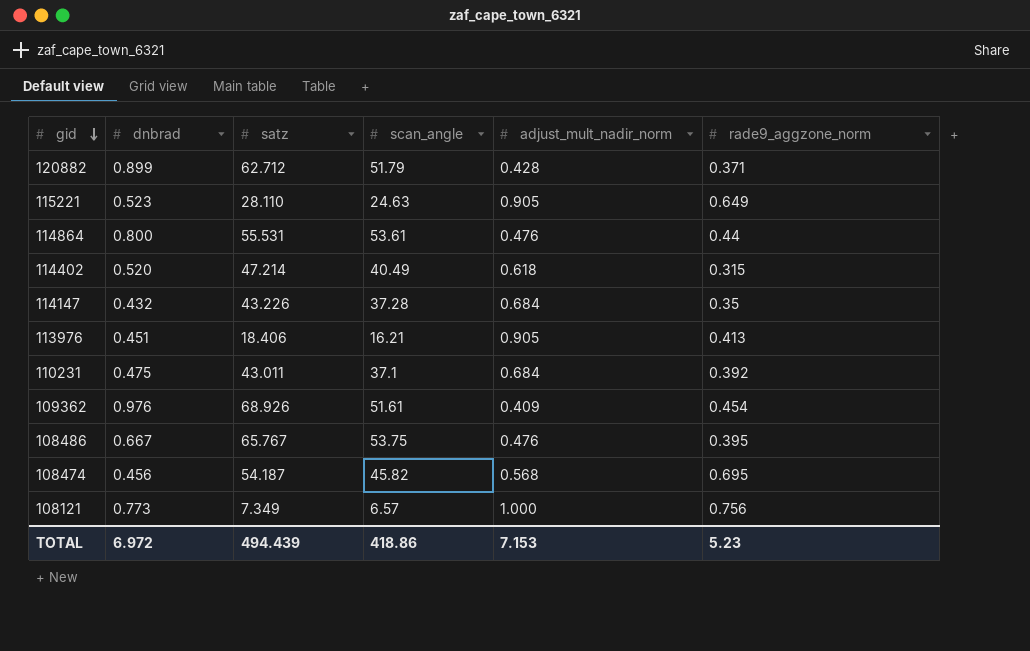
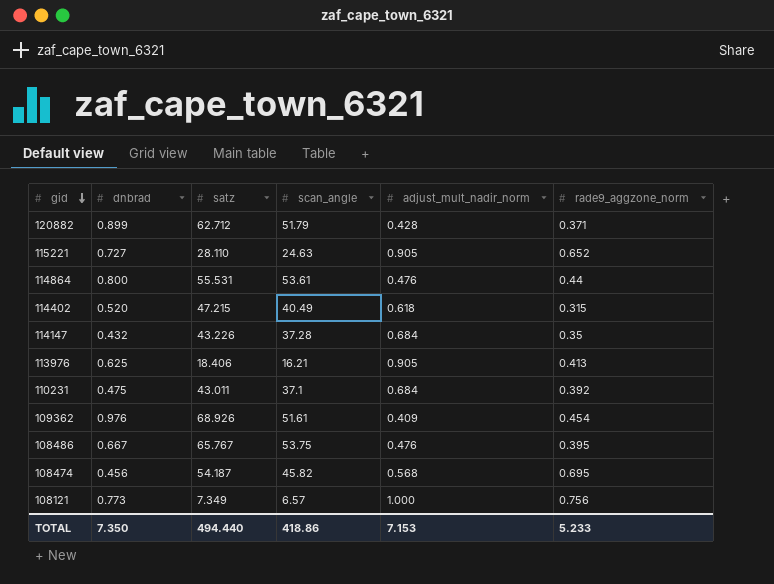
115221 | dnbrad: 0.523 -> 0.727
115221 | rade9_aggzone_norm: 0.649 -> 0.652
114402 | satz: 47.214 -> 47.215
113976 | dnbrad: 0.451 -> 0.625
TOTAL | dnbrad: 6.972 -> 7.350
TOTAL | satz: 494.439 -> 494.440
TOTAL | rade9_aggzone_norm: 5.23 -> 5.233

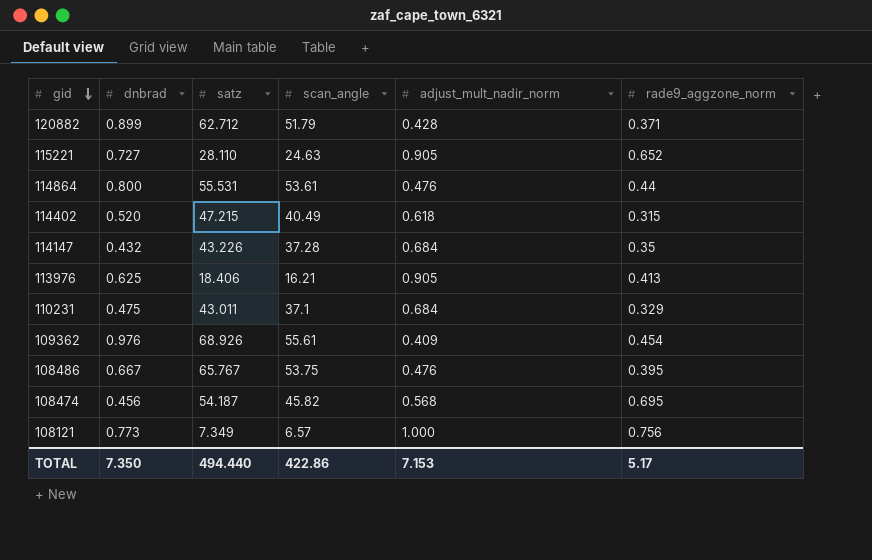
110231 | rade9_aggzone_norm: 0.392 -> 0.329
109362 | scan_angle: 51.61 -> 55.61
TOTAL | scan_angle: 418.86 -> 422.86
TOTAL | rade9_aggzone_norm: 5.233 -> 5.17

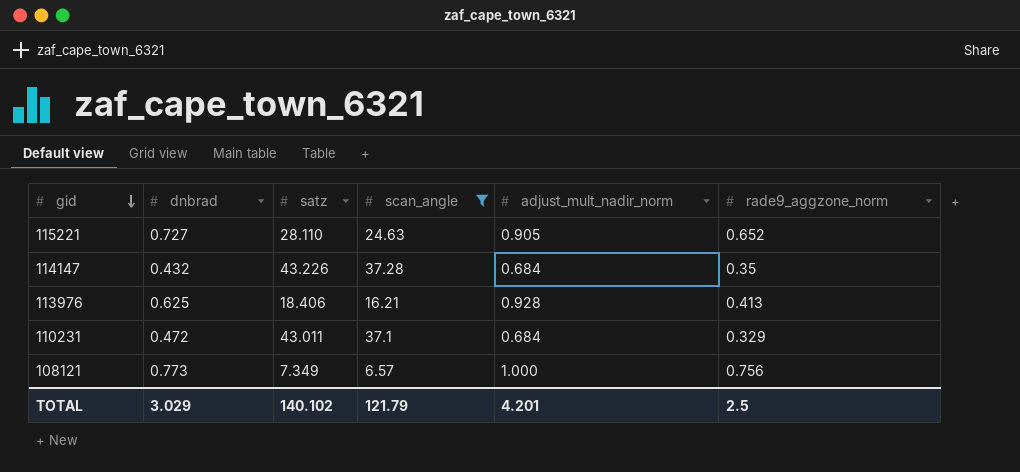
filter: none -> scan_angle <= 37.28
113976 | adjust_mult_nadir_norm: 0.905 -> 0.928
110231 | dnbrad: 0.475 -> 0.472
TOTAL | dnbrad: 7.350 -> 3.029
TOTAL | satz: 494.440 -> 140.102
TOTAL | scan_angle: 422.86 -> 121.79
TOTAL | adjust_mult_nadir_norm: 7.153 -> 4.201
TOTAL | rade9_aggzone_norm: 5.17 -> 2.5

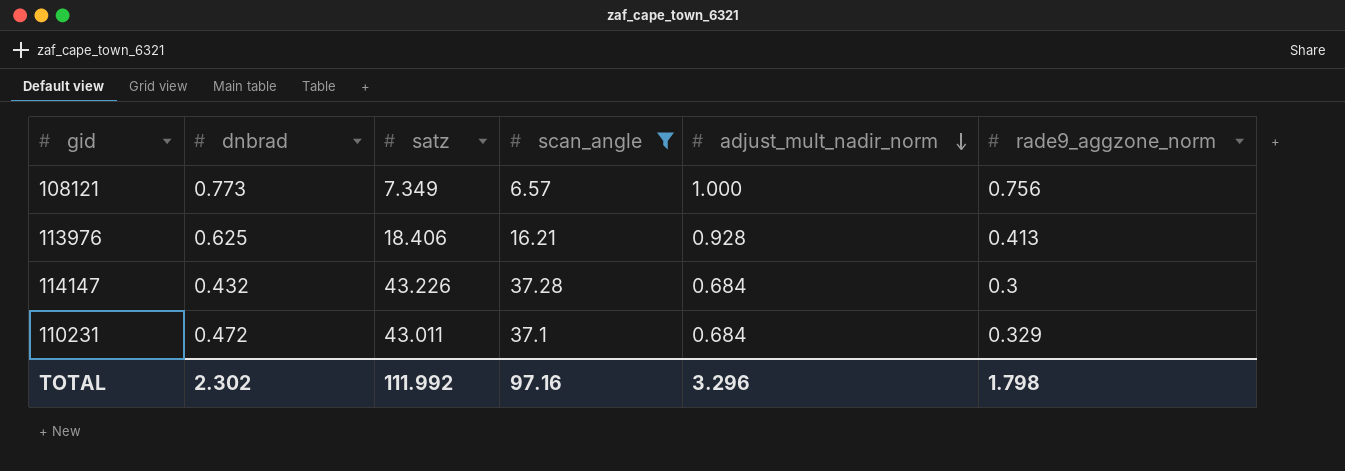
row order: gid descending -> adjust_mult_nadir_norm descending
row 115221: 0.727 | 28.110 | 24.63 | 0.905 | 0.652 -> none
114147 | rade9_aggzone_norm: 0.35 -> 0.3
TOTAL | dnbrad: 3.029 -> 2.302
TOTAL | satz: 140.102 -> 111.992
TOTAL | scan_angle: 121.79 -> 97.16
TOTAL | adjust_mult_nadir_norm: 4.201 -> 3.296
TOTAL | rade9_aggzone_norm: 2.5 -> 1.798

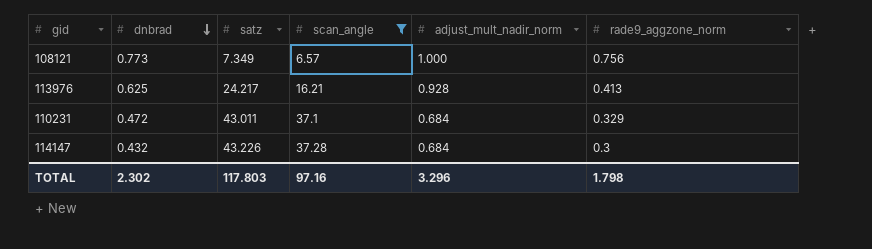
row order: adjust_mult_nadir_norm descending -> dnbrad descending
113976 | satz: 18.406 -> 24.217
TOTAL | satz: 111.992 -> 117.803

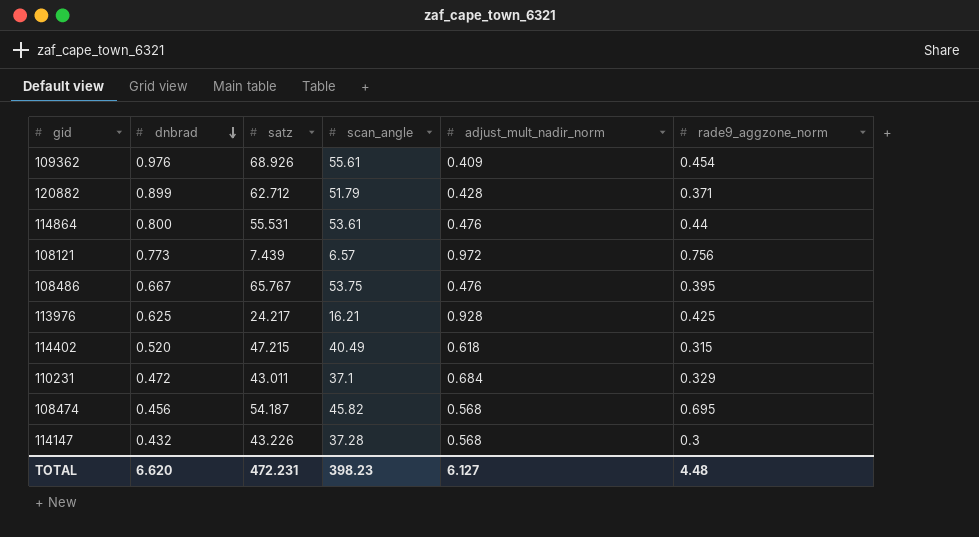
filter: scan_angle <= 37.28 -> none
108121 | satz: 7.349 -> 7.439
108121 | adjust_mult_nadir_norm: 1.000 -> 0.972
113976 | rade9_aggzone_norm: 0.413 -> 0.425
114147 | adjust_mult_nadir_norm: 0.684 -> 0.568
TOTAL | dnbrad: 2.302 -> 6.620
TOTAL | satz: 117.803 -> 472.231
TOTAL | scan_angle: 97.16 -> 398.23
TOTAL | adjust_mult_nadir_norm: 3.296 -> 6.127
TOTAL | rade9_aggzone_norm: 1.798 -> 4.48

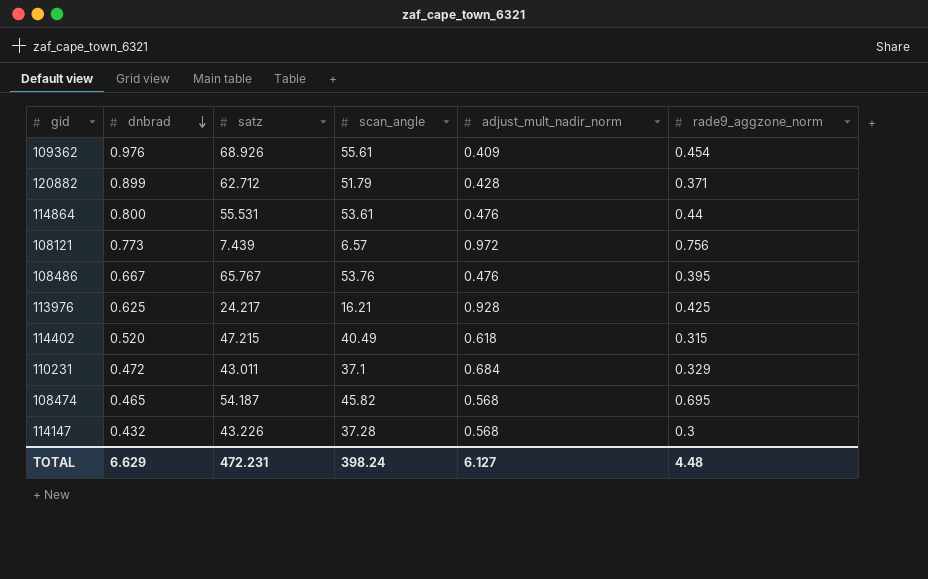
108486 | scan_angle: 53.75 -> 53.76
108474 | dnbrad: 0.456 -> 0.465
TOTAL | dnbrad: 6.620 -> 6.629
TOTAL | scan_angle: 398.23 -> 398.24

